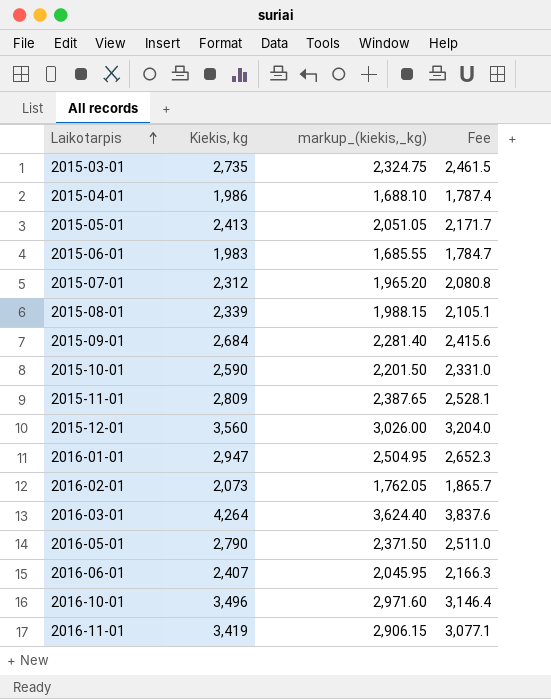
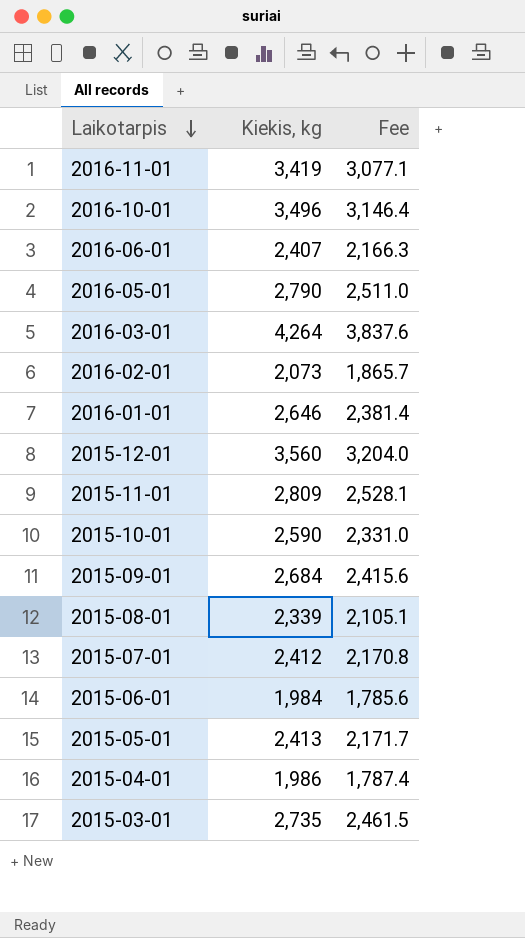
row order: Laikotarpis ascending -> Laikotarpis descending
column markup_(kiekis,_kg) | formula: [Kiekis, kg] * 0.85 -> none
2016-01-01 | Kiekis, kg: 2,947 -> 2,646
2016-01-01 | Fee: 2,652.3 -> 2,381.4
2015-07-01 | Kiekis, kg: 2,312 -> 2,412
2015-07-01 | Fee: 2,080.8 -> 2,170.8
2015-06-01 | Kiekis, kg: 1,983 -> 1,984
2015-06-01 | Fee: 1,784.7 -> 1,785.6

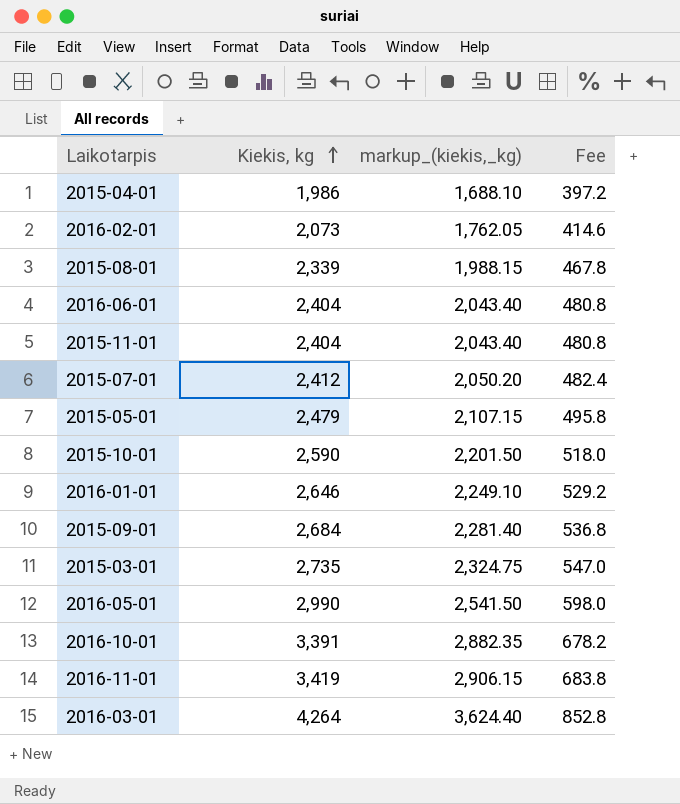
row order: Laikotarpis descending -> Kiekis, kg ascending
column markup_(kiekis,_kg) | formula: none -> [Kiekis, kg] * 0.85
column Fee | formula: [Kiekis, kg] * 0.9 -> [Kiekis, kg] * 0.2
row 2015-12-01: 3,560 | 3,204.0 -> none
row 2015-06-01: 1,984 | 1,785.6 -> none
2016-06-01 | Kiekis, kg: 2,407 -> 2,404
2015-11-01 | Kiekis, kg: 2,809 -> 2,404
2015-05-01 | Kiekis, kg: 2,413 -> 2,479
2016-05-01 | Kiekis, kg: 2,790 -> 2,990
2016-10-01 | Kiekis, kg: 3,496 -> 3,391

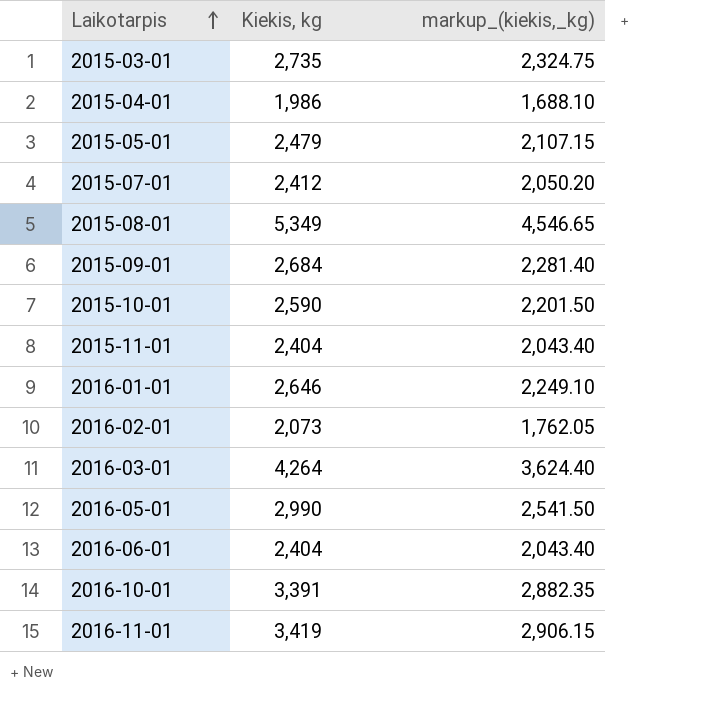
row order: Kiekis, kg ascending -> Laikotarpis ascending
column Fee | formula: [Kiekis, kg] * 0.2 -> none
2015-08-01 | Kiekis, kg: 2,339 -> 5,349
2015-08-01 | markup_(kiekis,_kg): 1,988.15 -> 4,546.65

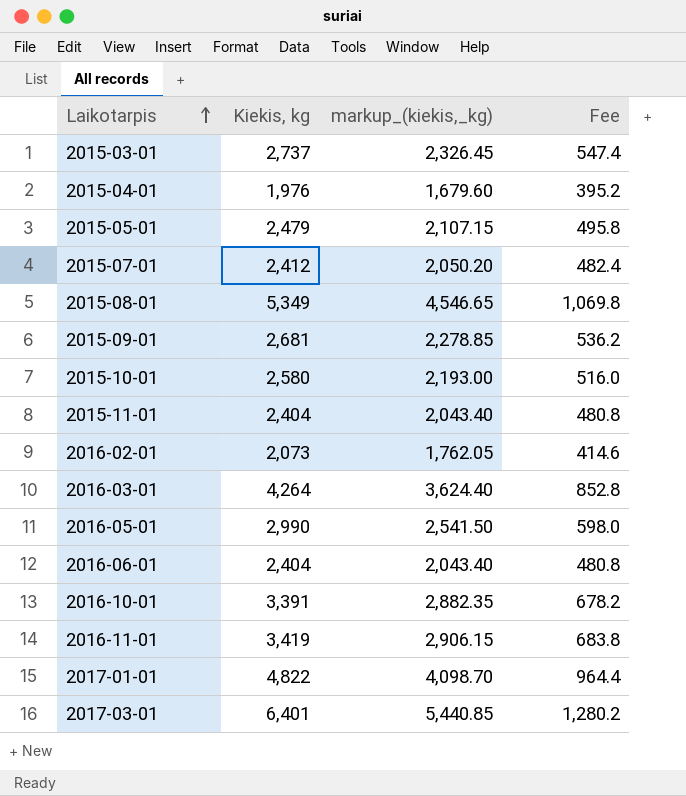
column Fee | formula: none -> [Kiekis, kg] * 0.2
row 2016-01-01: 2,646 | 2,249.10 -> none
2015-03-01 | Kiekis, kg: 2,735 -> 2,737
2015-03-01 | markup_(kiekis,_kg): 2,324.75 -> 2,326.45
2015-04-01 | Kiekis, kg: 1,986 -> 1,976
2015-04-01 | markup_(kiekis,_kg): 1,688.10 -> 1,679.60
2015-09-01 | Kiekis, kg: 2,684 -> 2,681
2015-09-01 | markup_(kiekis,_kg): 2,281.40 -> 2,278.85
2015-10-01 | Kiekis, kg: 2,590 -> 2,580
2015-10-01 | markup_(kiekis,_kg): 2,201.50 -> 2,193.00
row 2017-01-01: none -> 4,822 | 4,098.70 | 964.4
row 2017-03-01: none -> 6,401 | 5,440.85 | 1,280.2

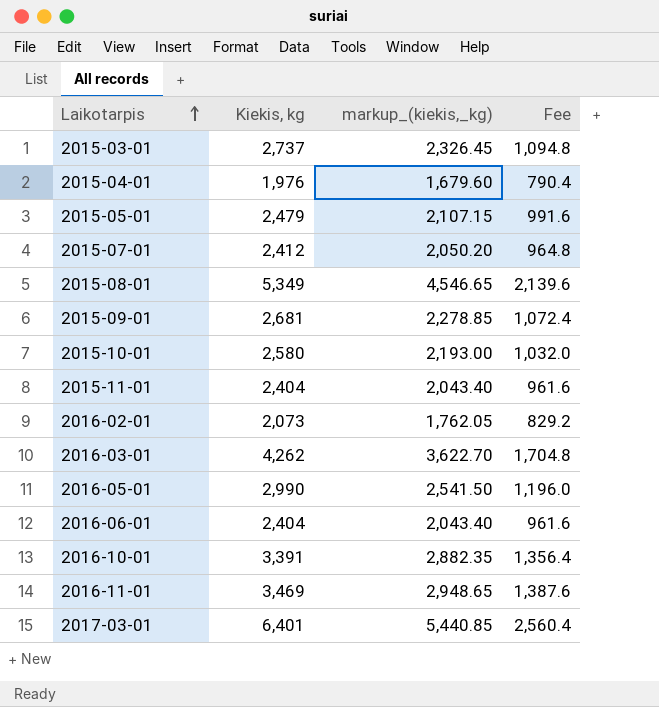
column Fee | formula: [Kiekis, kg] * 0.2 -> [Kiekis, kg] * 0.4
row 2017-01-01: 4,822 | 4,098.70 | 964.4 -> none
2016-03-01 | Kiekis, kg: 4,264 -> 4,262
2016-03-01 | markup_(kiekis,_kg): 3,624.40 -> 3,622.70
2016-11-01 | Kiekis, kg: 3,419 -> 3,469
2016-11-01 | markup_(kiekis,_kg): 2,906.15 -> 2,948.65

